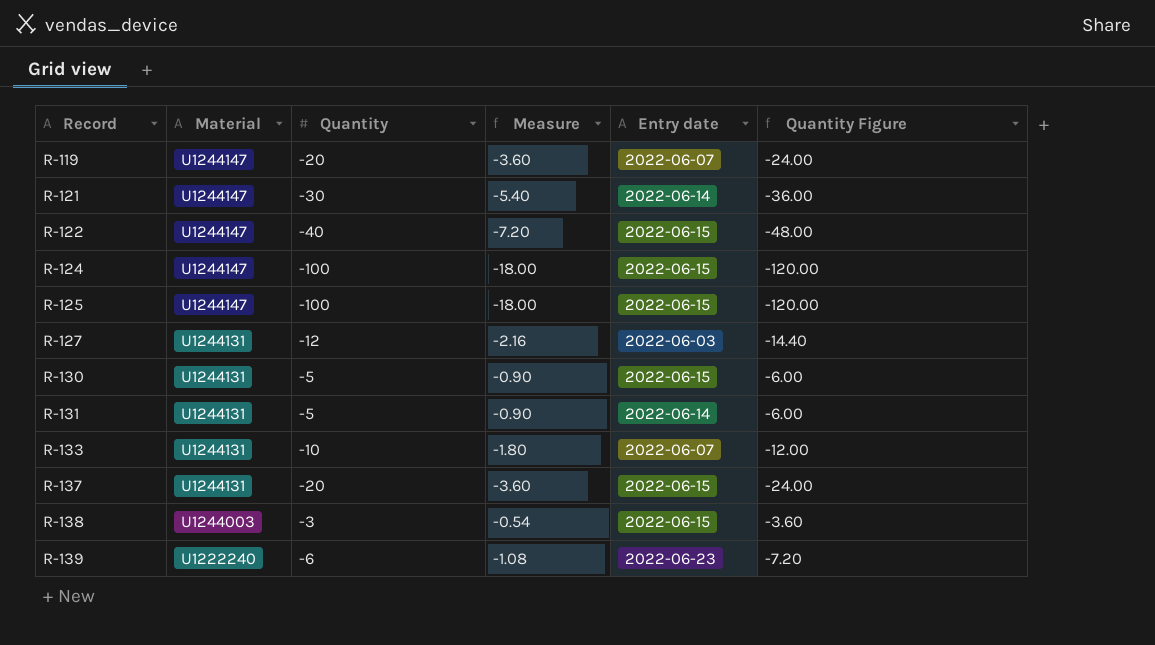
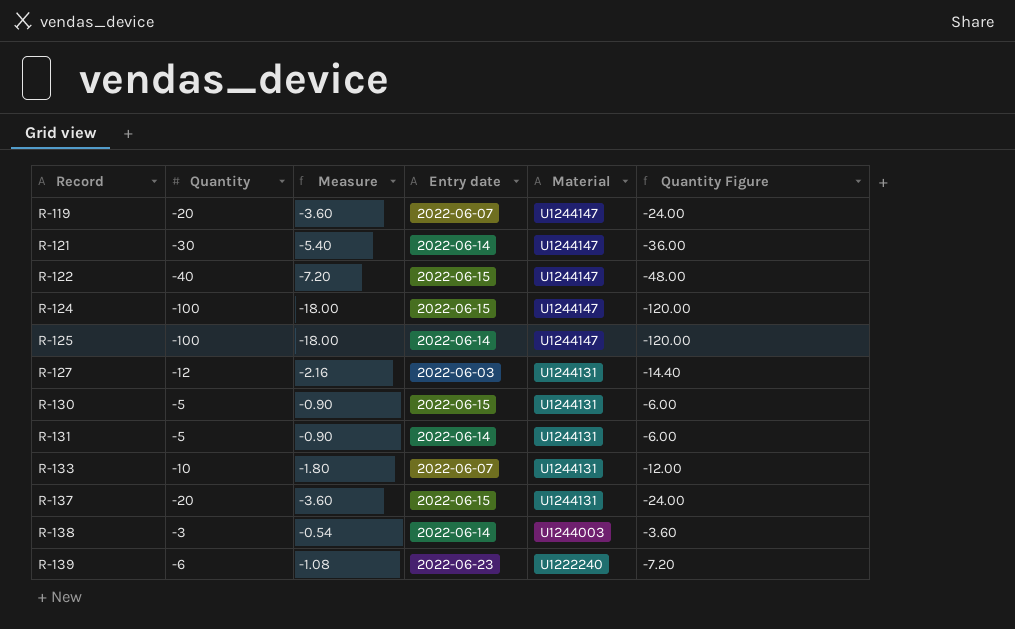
column Material | position: 2 -> 5
R-125 | Entry date: 2022-06-15 -> 2022-06-14
R-138 | Entry date: 2022-06-15 -> 2022-06-14

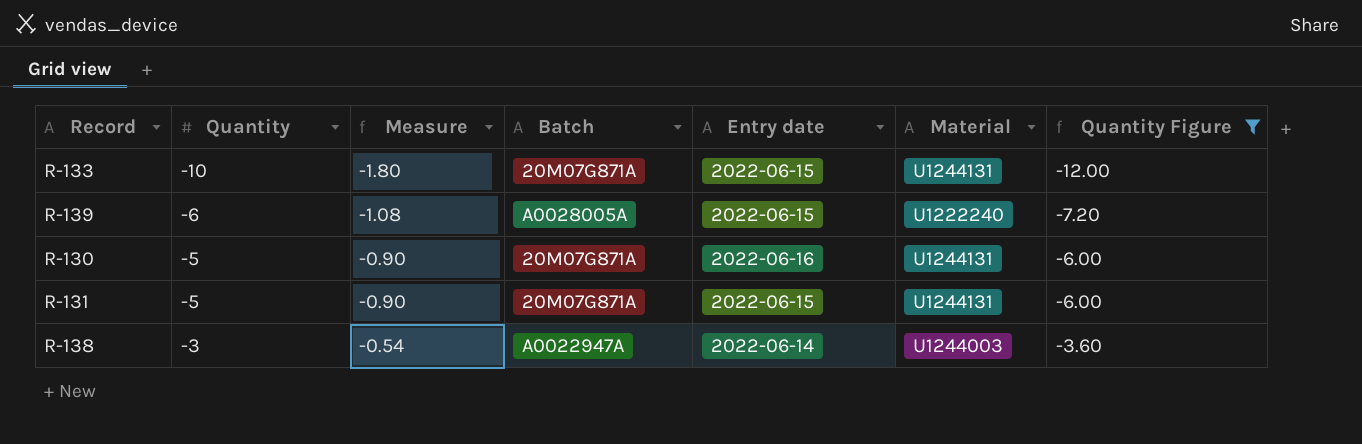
filter: none -> Quantity Figure >= -12.00
row order: Record ascending -> Quantity ascending
column Batch | position: none -> 4
R-133 | Entry date: 2022-06-07 -> 2022-06-15
R-139 | Entry date: 2022-06-23 -> 2022-06-15
R-130 | Entry date: 2022-06-15 -> 2022-06-16
R-131 | Entry date: 2022-06-14 -> 2022-06-15

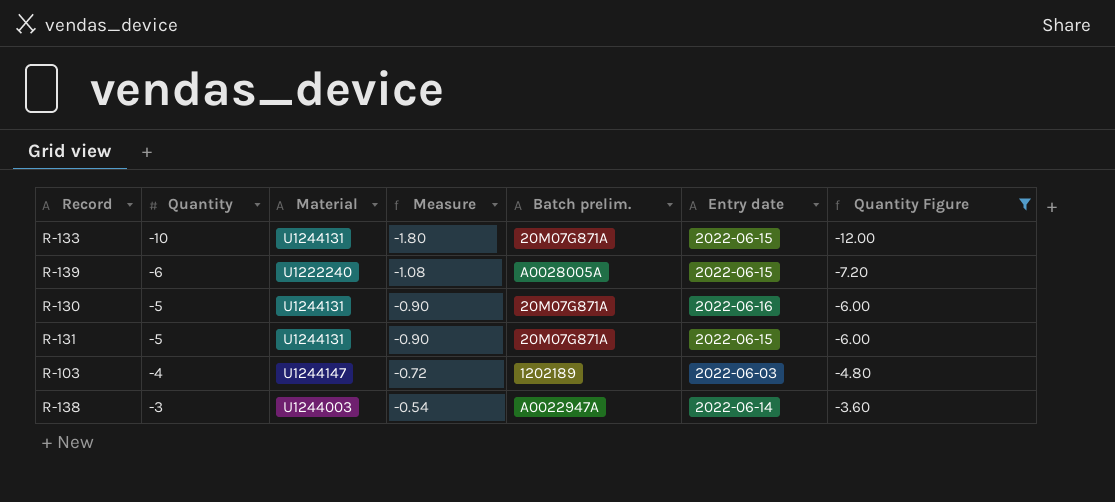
column Material | position: 6 -> 3
column name: Batch -> Batch prelim.
row R-103: none -> -4 | U1244147 | -0.72 | 1202189 | 2022-06-03 | -4.80

